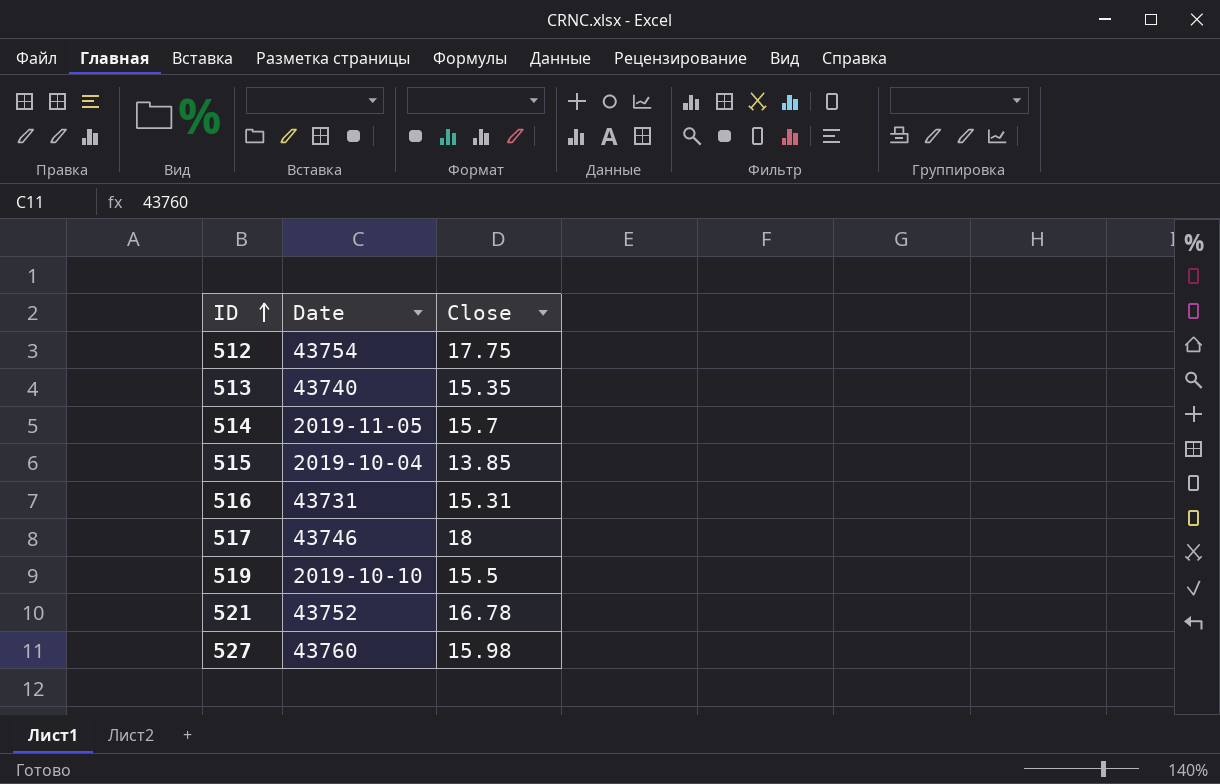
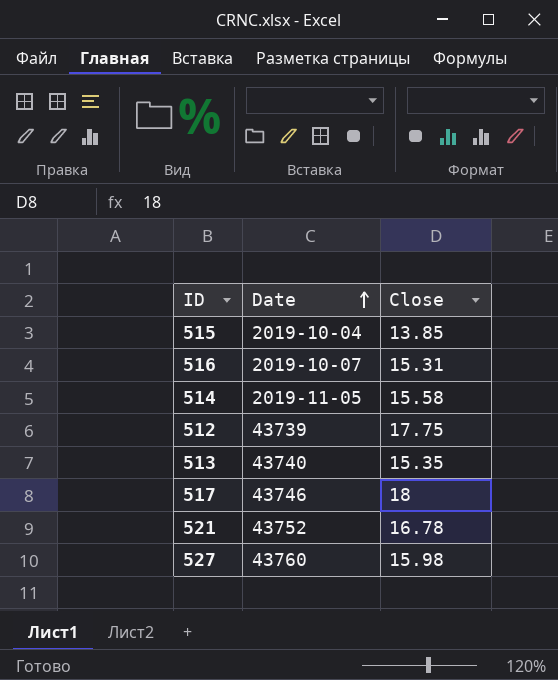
row order: ID ascending -> Date ascending
row 519: 2019-10-10 | 15.5 -> none
516 | Date: 43731 -> 2019-10-07
514 | Close: 15.7 -> 15.58
512 | Date: 43754 -> 43739

